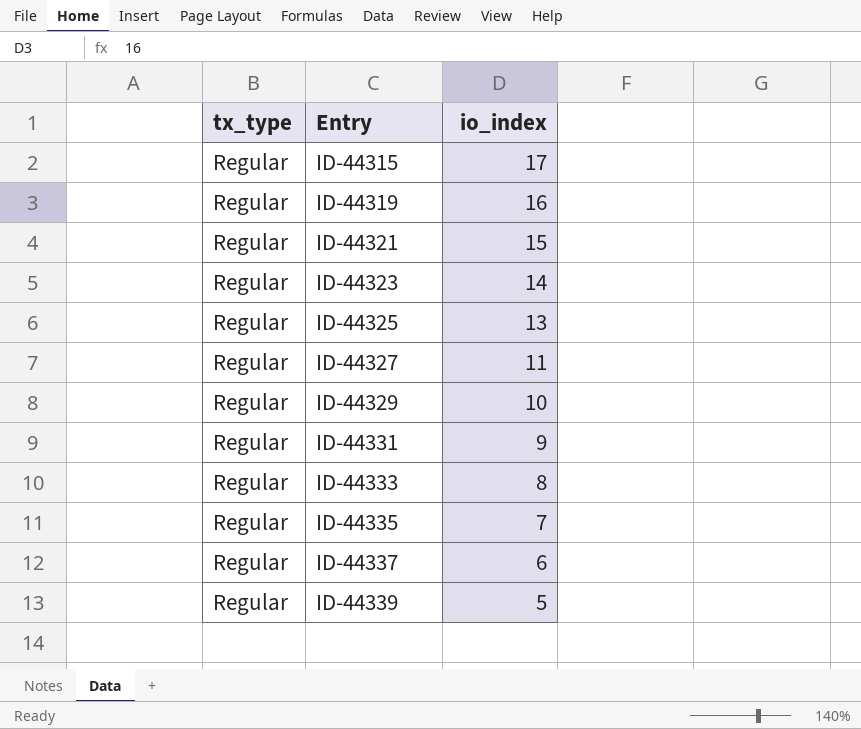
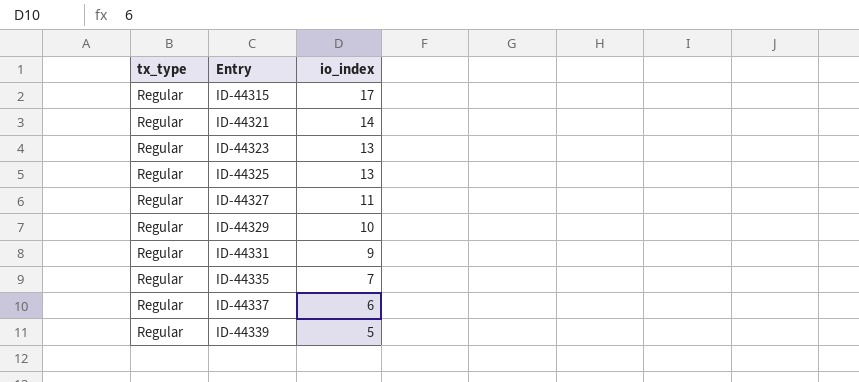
row ID-44319: Regular | 16 -> none
row ID-44333: Regular | 8 -> none
ID-44321 | io_index: 15 -> 14
ID-44323 | io_index: 14 -> 13

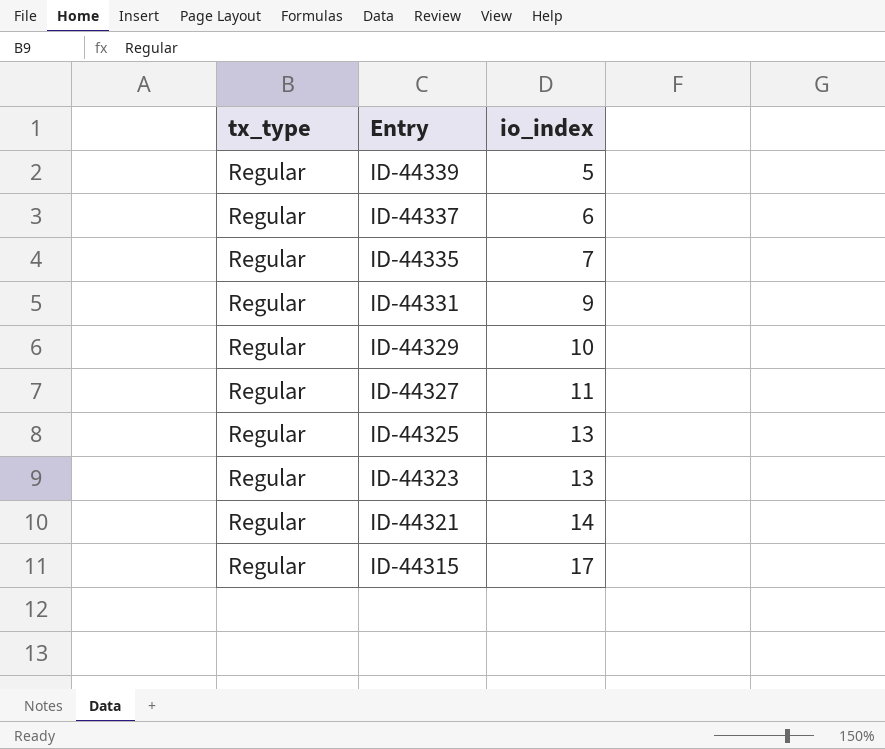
row order: Entry ascending -> Entry descending

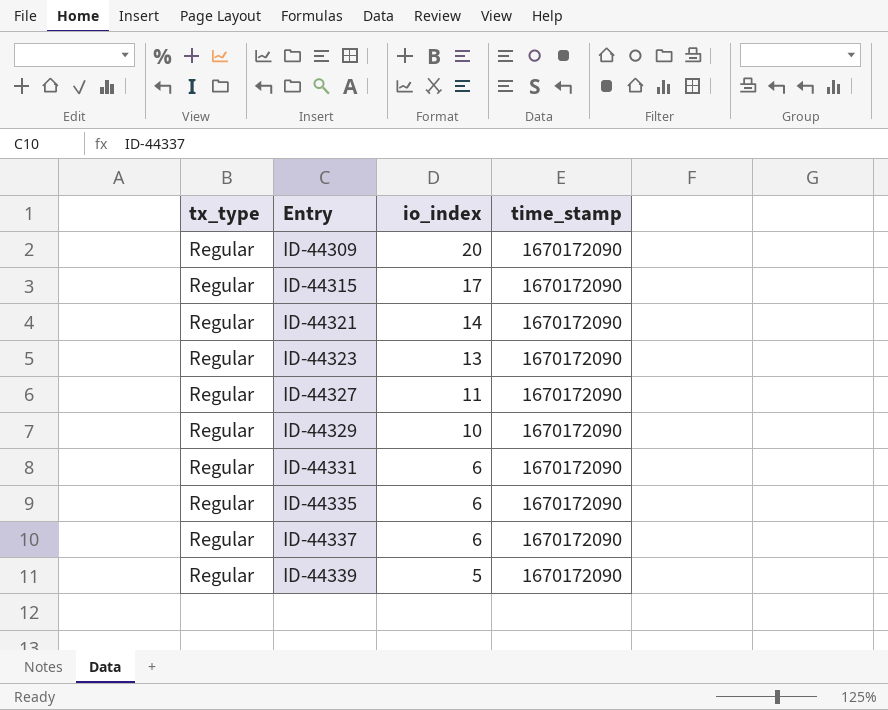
row order: Entry descending -> Entry ascending
column time_stamp | position: none -> 4
row ID-44325: Regular | 13 -> none
row ID-44309: none -> Regular | 20 | 1670172090
ID-44331 | io_index: 9 -> 6
ID-44335 | io_index: 7 -> 6

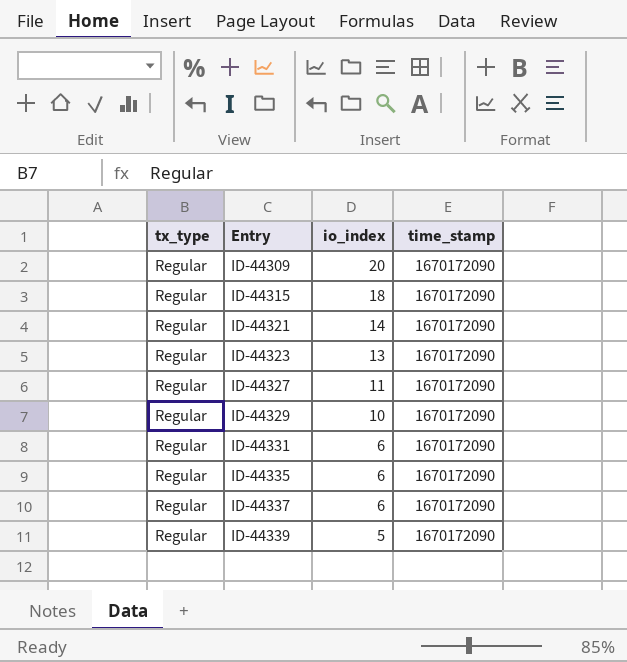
ID-44315 | io_index: 17 -> 18

